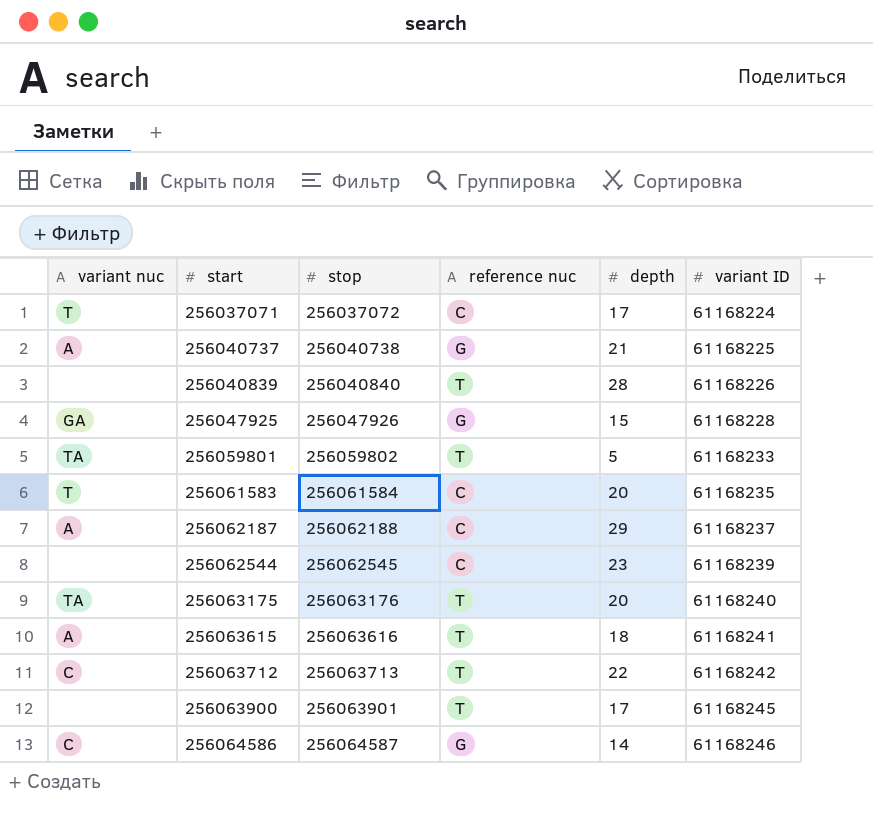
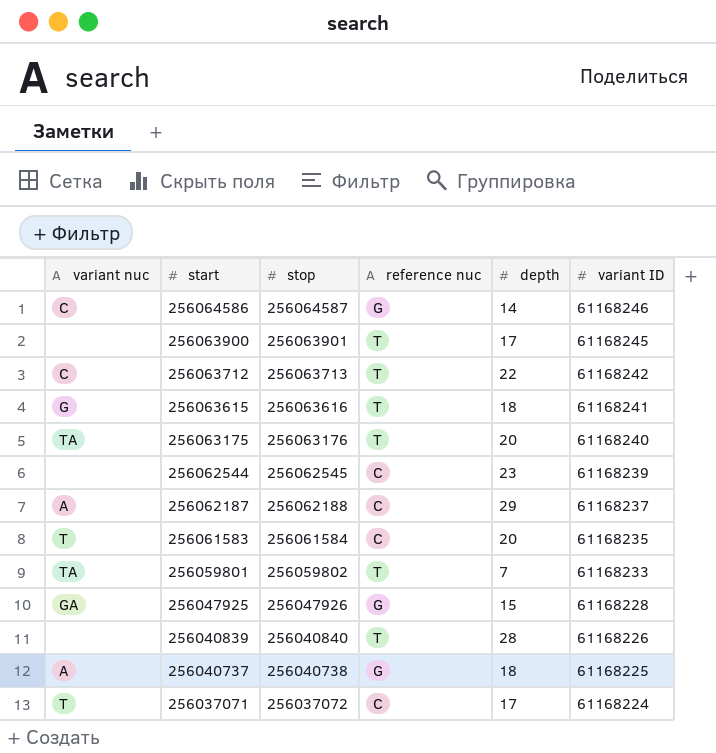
row order: start ascending -> start descending
256063615 | variant nuc: A -> G
256059801 | depth: 5 -> 7
256040737 | depth: 21 -> 18

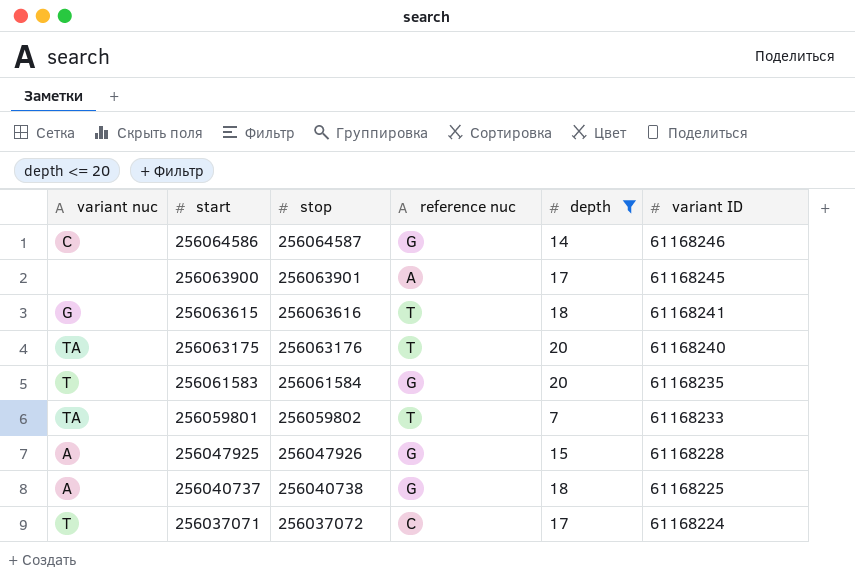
filter: none -> depth <= 20
256063900 | reference nuc: T -> A
256061583 | reference nuc: C -> G
256047925 | variant nuc: GA -> A

